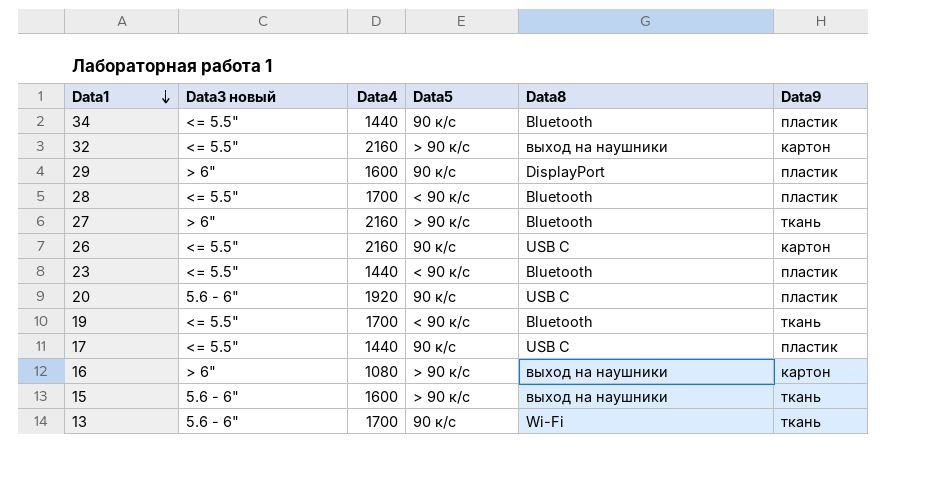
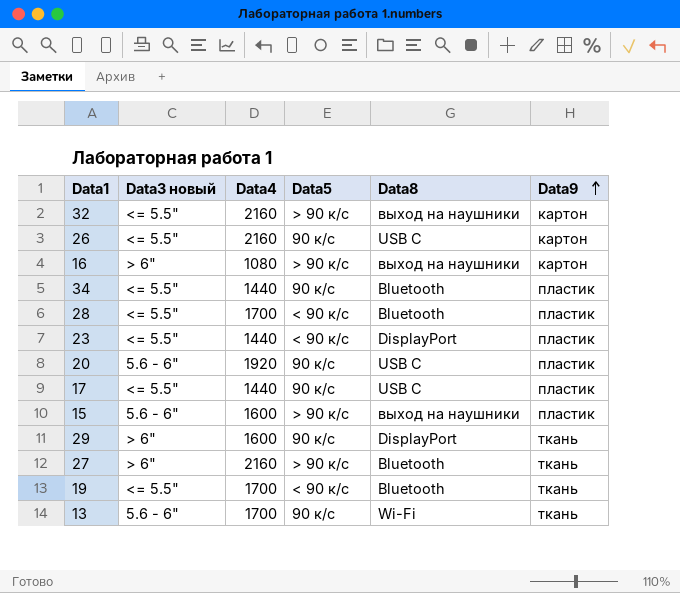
row order: Data1 descending -> Data9 ascending
23 | Data8: Bluetooth -> DisplayPort
15 | Data9: ткань -> пластик
29 | Data9: пластик -> ткань

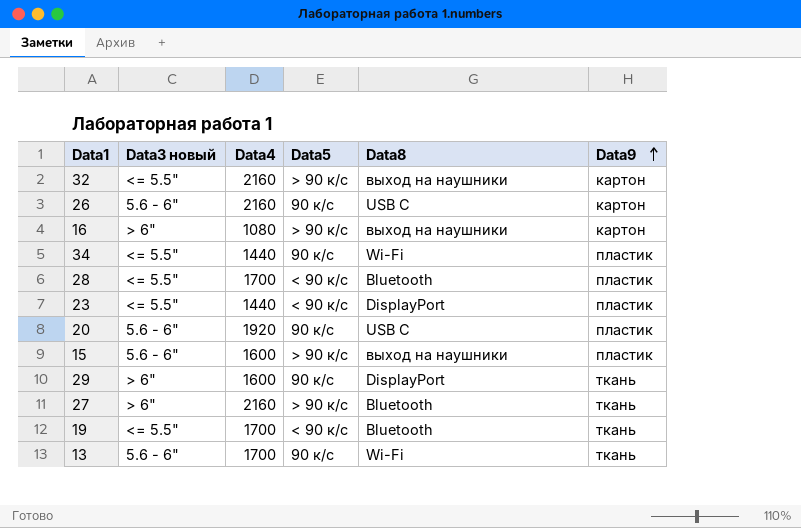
row 17: <= 5.5" | 1440 | 90 к/c | USB C | пластик -> none
26 | Data3 новый: <= 5.5" -> 5.6 - 6"
34 | Data8: Bluetooth -> Wi-Fi

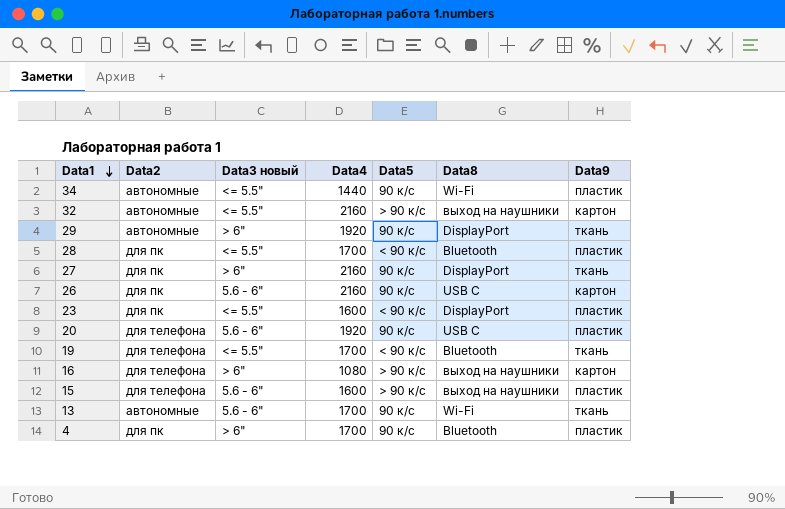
row order: Data9 ascending -> Data1 descending
column Data2 | position: none -> 2
29 | Data4: 1600 -> 1920
27 | Data5: > 90 к/с -> 90 к/c
27 | Data8: Bluetooth -> DisplayPort
23 | Data4: 1440 -> 1600
row 4: none -> для пк | > 6" | 1700 | 90 к/c | Bluetooth | пластик

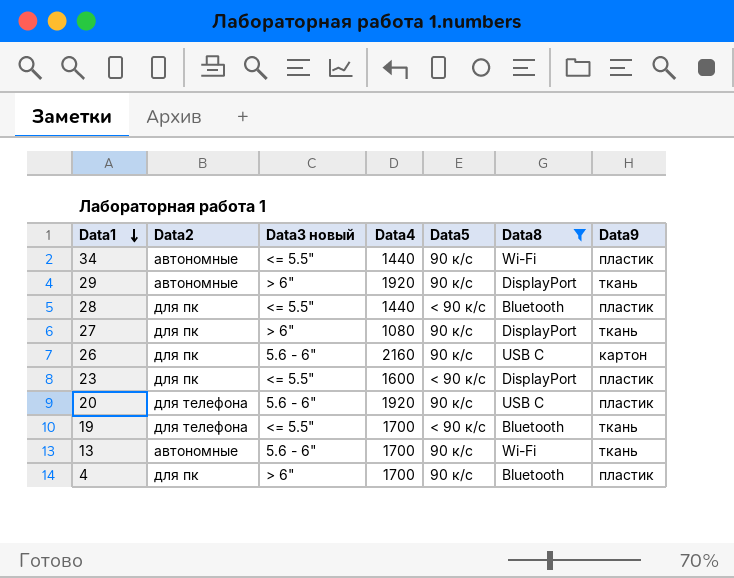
filter: none -> Data8 != выход на наушники
28 | Data4: 1700 -> 1440
27 | Data4: 2160 -> 1080

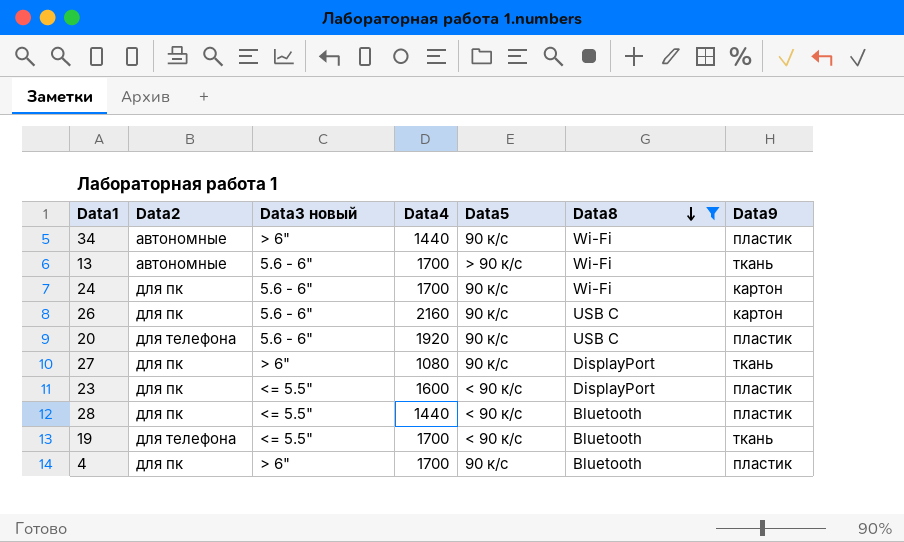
row order: Data1 descending -> Data8 descending
row 29: автономные | > 6" | 1920 | 90 к/c | DisplayPort | ткань -> none
34 | Data3 новый: <= 5.5" -> > 6"
13 | Data5: 90 к/c -> > 90 к/с
row 24: none -> для пк | 5.6 - 6" | 1700 | 90 к/c | Wi-Fi | картон

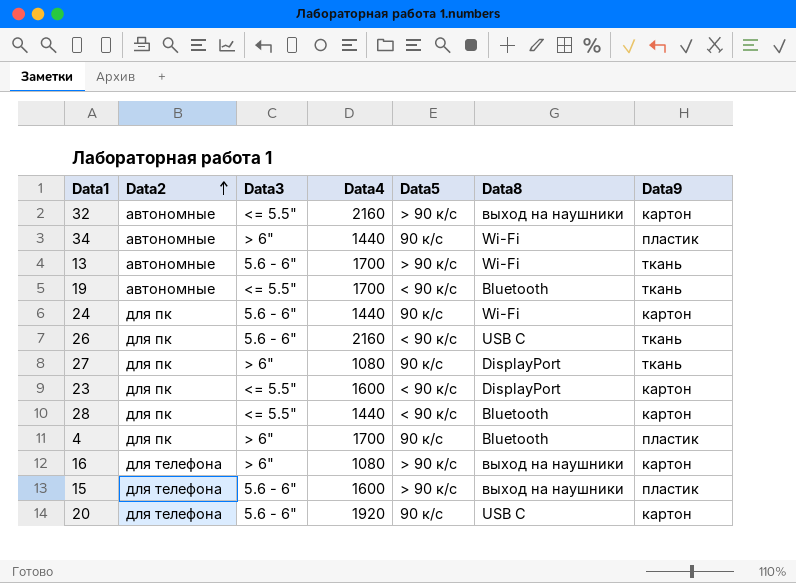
filter: Data8 != выход на наушники -> none
row order: Data8 descending -> Data2 ascending
column name: Data3 новый -> Data3
19 | Data2: для телефона -> автономные
24 | Data4: 1700 -> 1440
26 | Data5: 90 к/c -> < 90 к/c
26 | Data9: картон -> ткань
23 | Data9: пластик -> картон
28 | Data9: пластик -> картон
20 | Data9: пластик -> картон

